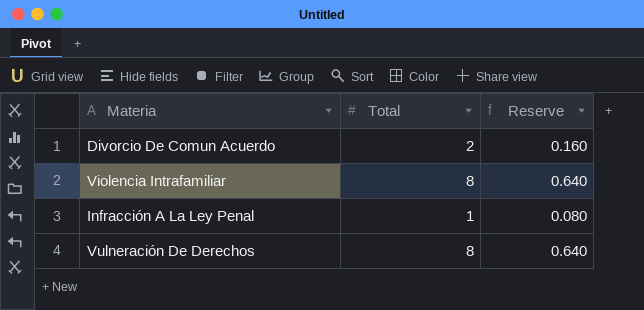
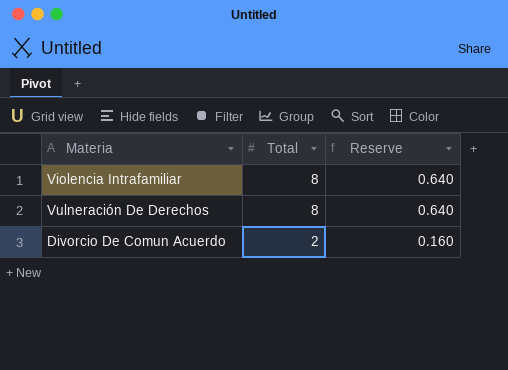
row order: none -> Total descending
row Infracción A La Ley Penal: 1 | 0.080 -> none

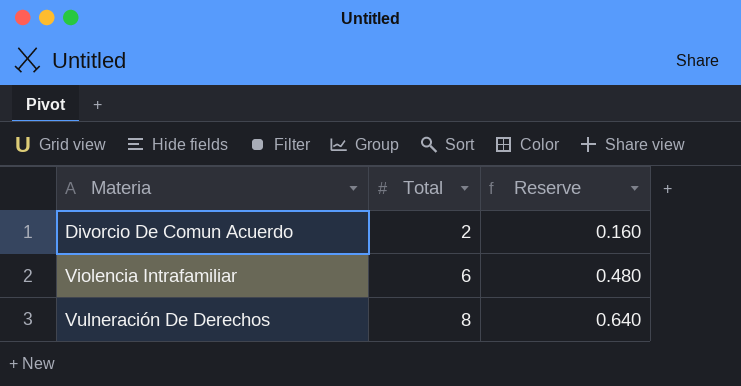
row order: Total descending -> Materia ascending
Violencia Intrafamiliar | Total: 8 -> 6
Violencia Intrafamiliar | Reserve: 0.640 -> 0.480

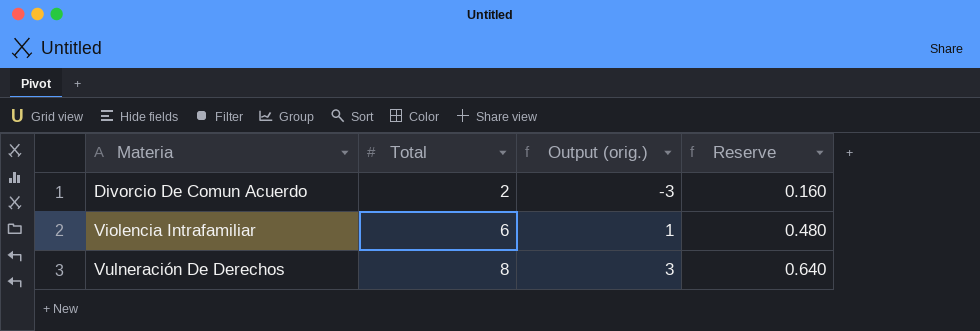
column Output (orig.) | formula: none -> [Total] - 5

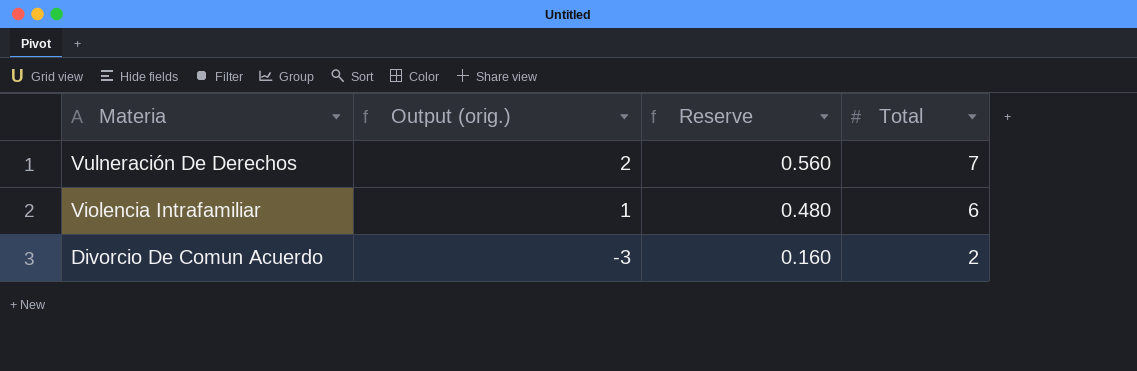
row order: Materia ascending -> Materia descending
column Total | position: 2 -> 4
Vulneración De Derechos | Output (orig.): 3 -> 2
Vulneración De Derechos | Reserve: 0.640 -> 0.560
Vulneración De Derechos | Total: 8 -> 7

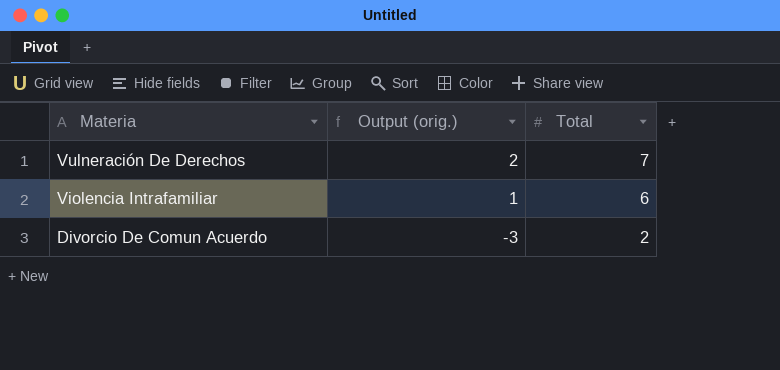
column Reserve | formula: [Total] * 0.08 -> none

